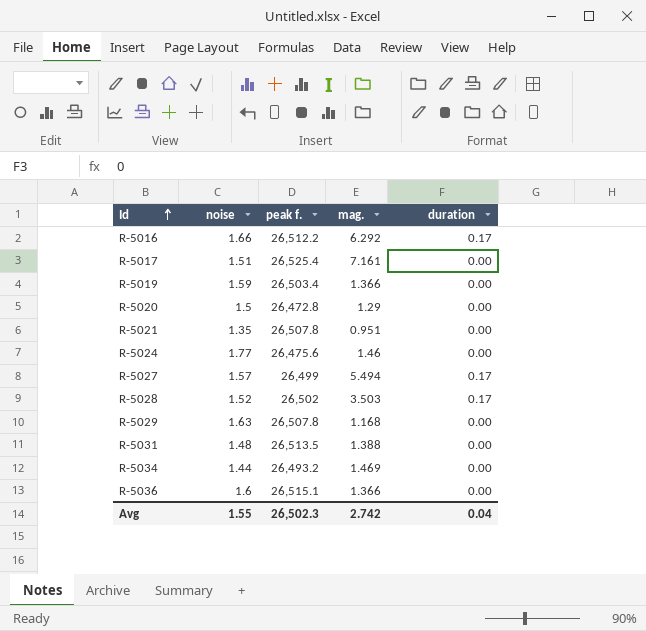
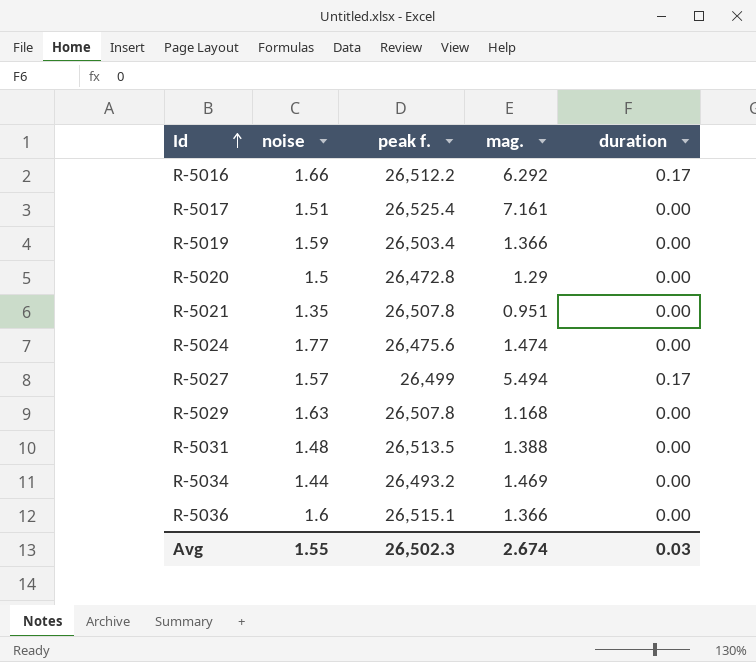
row R-5028: 1.52 | 26,502 | 3.503 | 0.17 -> none
R-5024 | mag.: 1.46 -> 1.474
Avg | mag.: 2.742 -> 2.674
Avg | duration: 0.04 -> 0.03

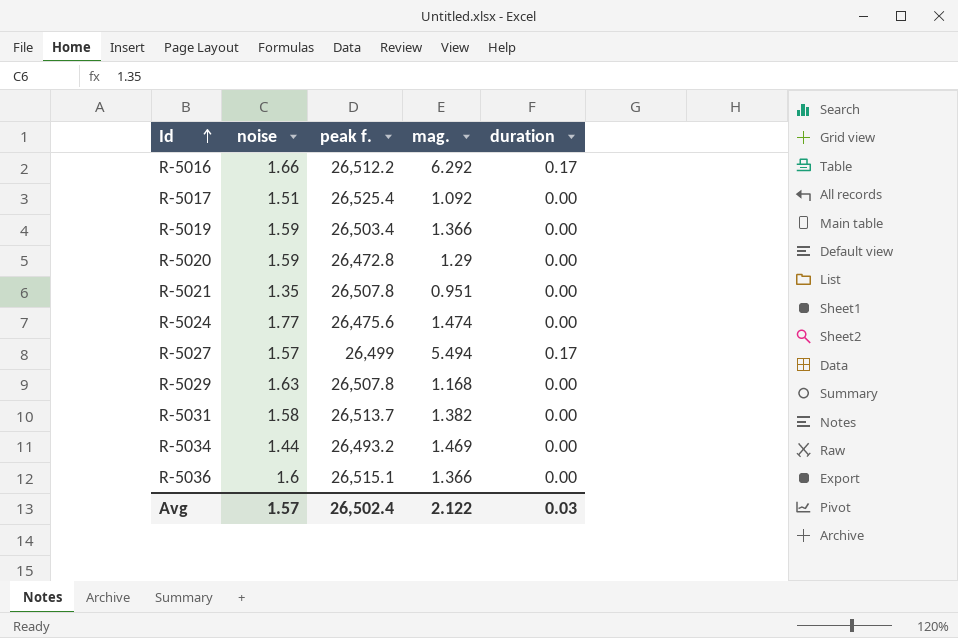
R-5017 | mag.: 7.161 -> 1.092
R-5020 | noise: 1.5 -> 1.59
R-5031 | noise: 1.48 -> 1.58
R-5031 | peak f.: 26,513.5 -> 26,513.7
R-5031 | mag.: 1.388 -> 1.382
Avg | noise: 1.55 -> 1.57
Avg | peak f.: 26,502.3 -> 26,502.4
Avg | mag.: 2.674 -> 2.122

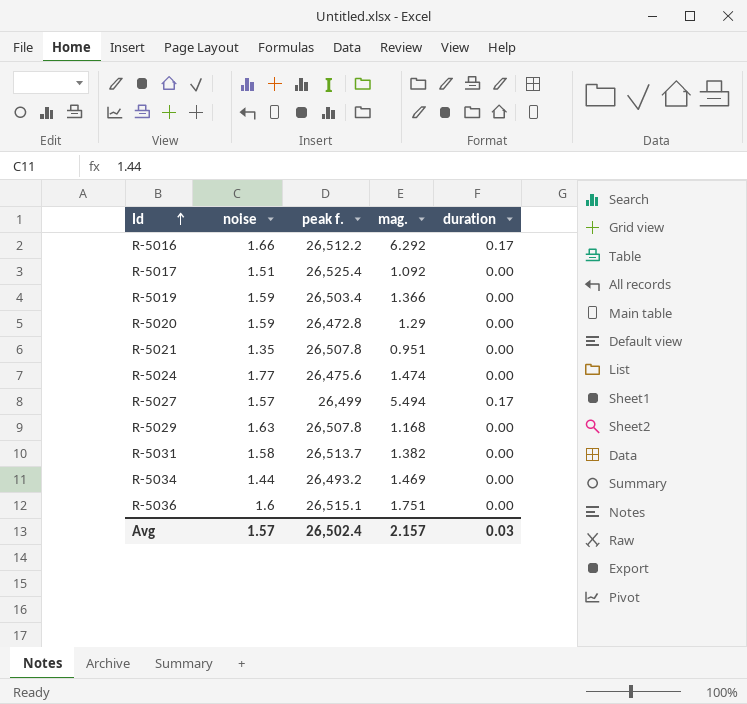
R-5036 | mag.: 1.366 -> 1.751
Avg | mag.: 2.122 -> 2.157

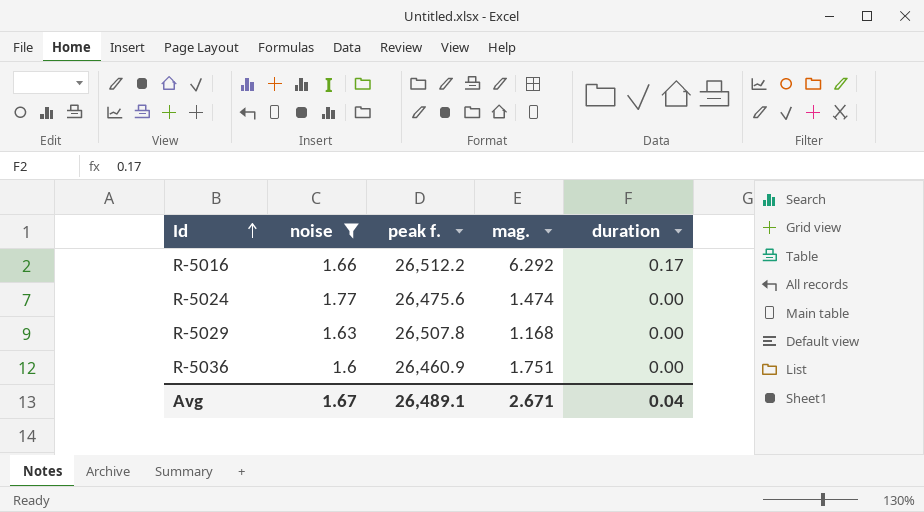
filter: none -> noise >= 1.6
R-5036 | peak f.: 26,515.1 -> 26,460.9
Avg | noise: 1.57 -> 1.67
Avg | peak f.: 26,502.4 -> 26,489.1
Avg | mag.: 2.157 -> 2.671
Avg | duration: 0.03 -> 0.04

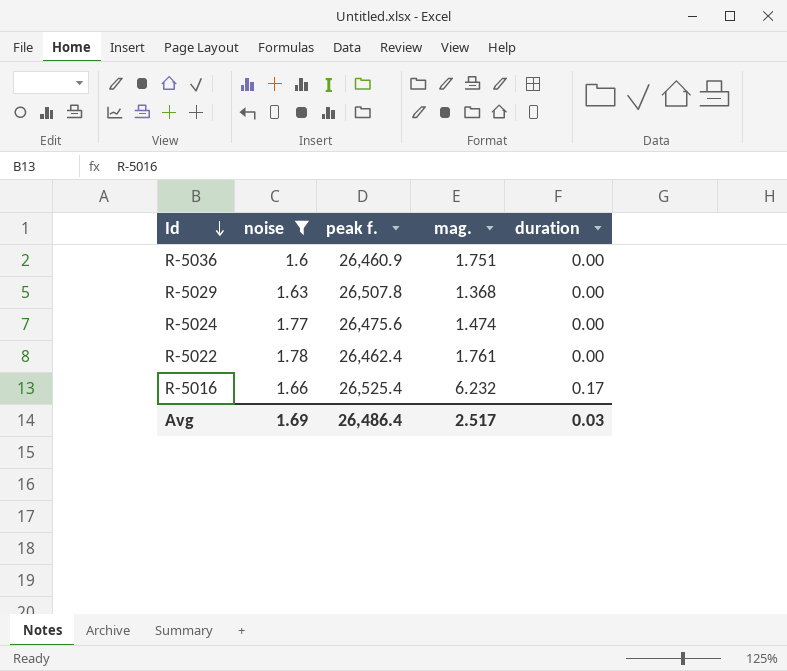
row order: Id ascending -> Id descending
R-5029 | mag.: 1.168 -> 1.368
row R-5022: none -> 1.78 | 26,462.4 | 1.761 | 0.00
R-5016 | peak f.: 26,512.2 -> 26,525.4
R-5016 | mag.: 6.292 -> 6.232
Avg | noise: 1.67 -> 1.69
Avg | peak f.: 26,489.1 -> 26,486.4
Avg | mag.: 2.671 -> 2.517
Avg | duration: 0.04 -> 0.03

